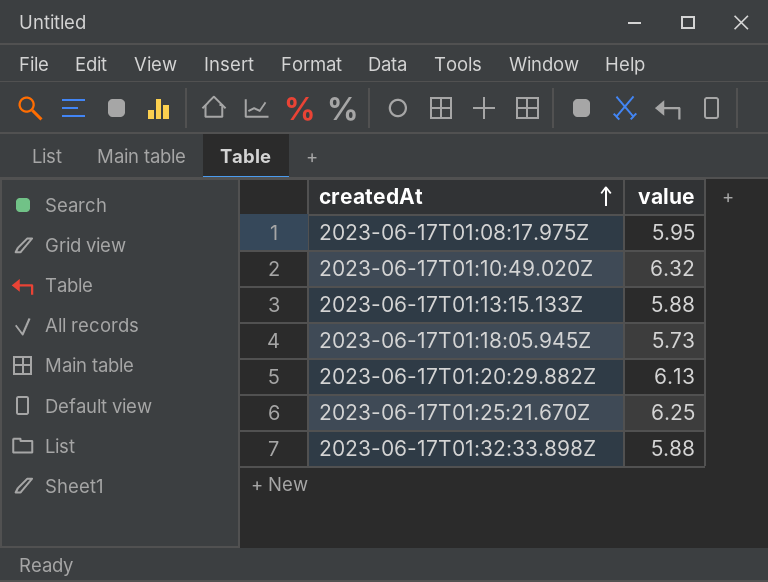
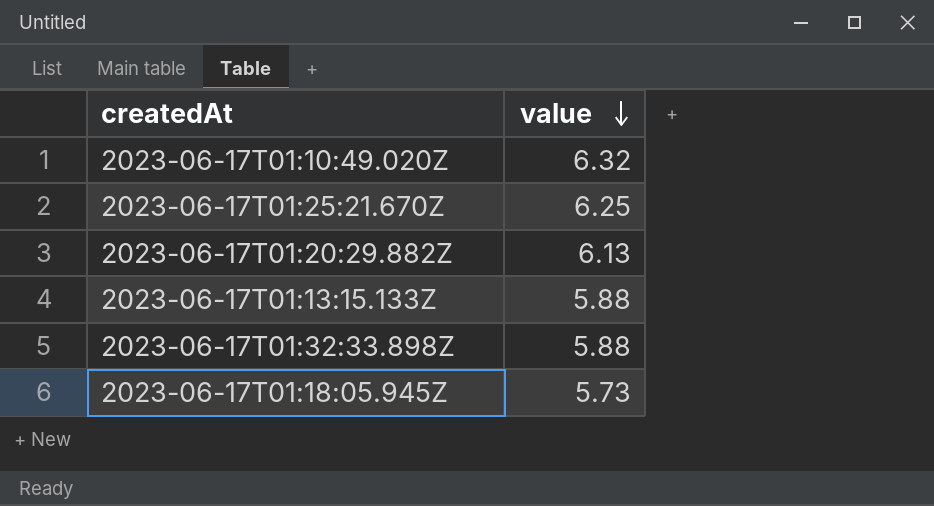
row order: createdAt ascending -> value descending
row 2023-06-17T01:08:17.975Z: 5.95 -> none

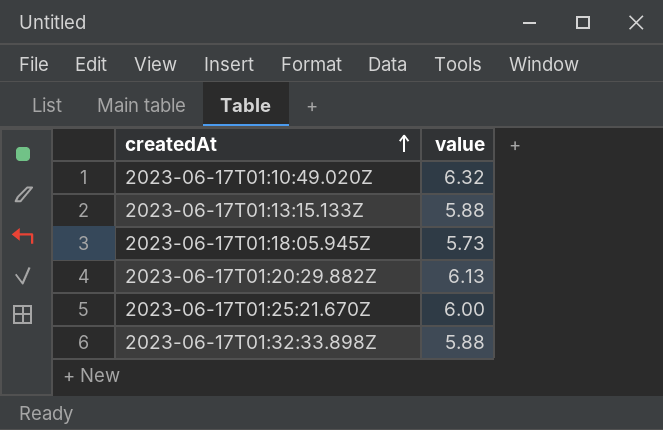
row order: value descending -> createdAt ascending
2023-06-17T01:25:21.670Z | value: 6.25 -> 6.00

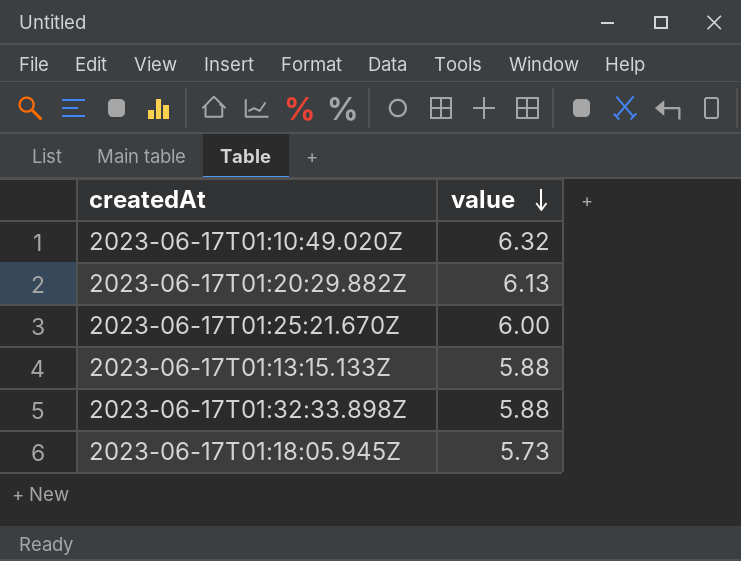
row order: createdAt ascending -> value descending

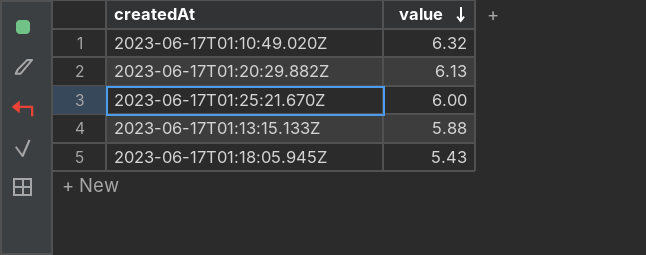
row 2023-06-17T01:32:33.898Z: 5.88 -> none
2023-06-17T01:18:05.945Z | value: 5.73 -> 5.43

